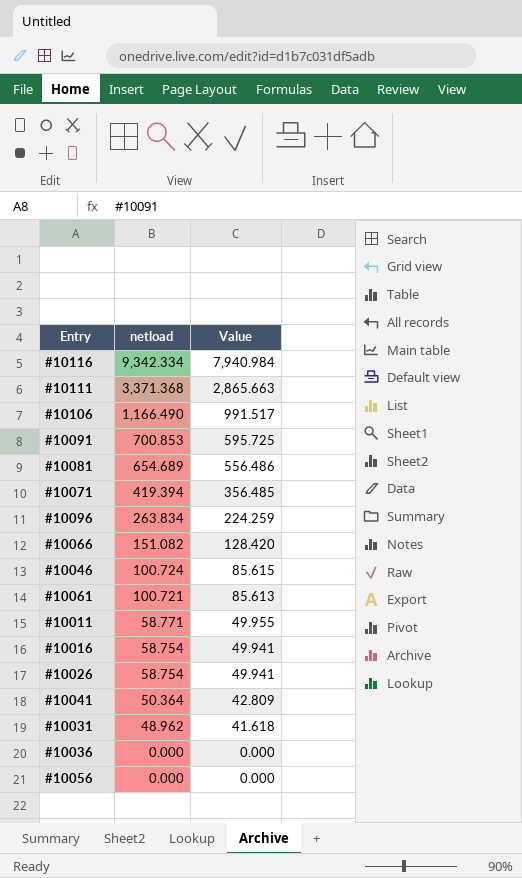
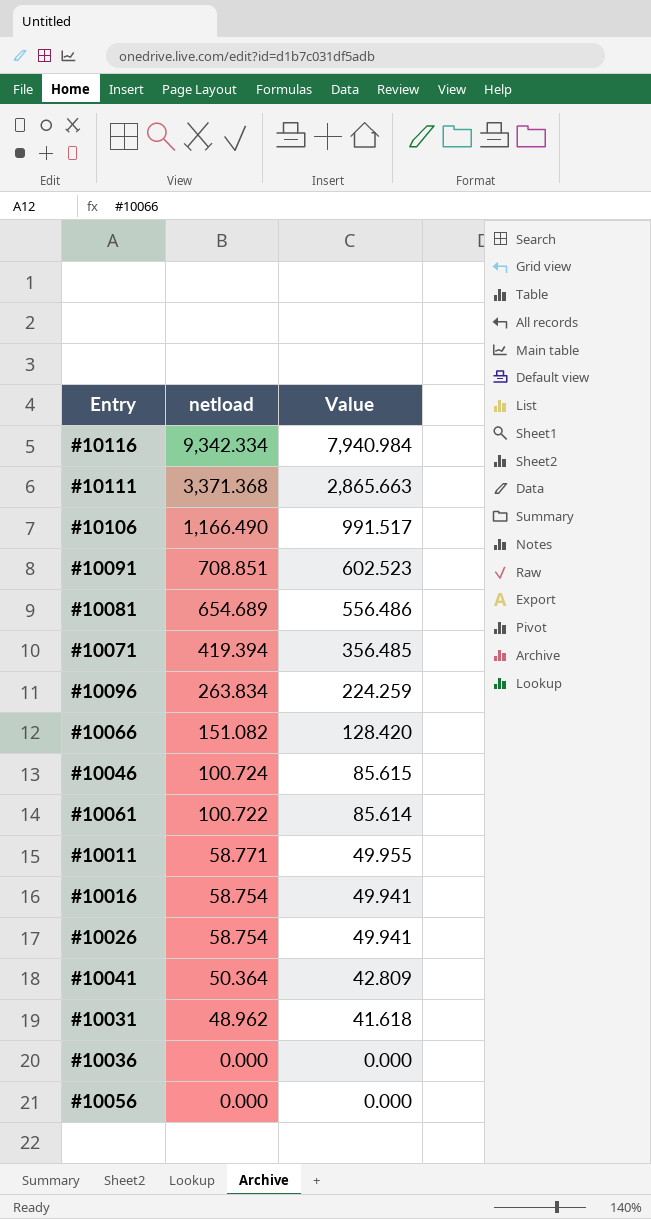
#10091 | netload: 700.853 -> 708.851
#10091 | Value: 595.725 -> 602.523
#10061 | netload: 100.721 -> 100.722
#10061 | Value: 85.613 -> 85.614

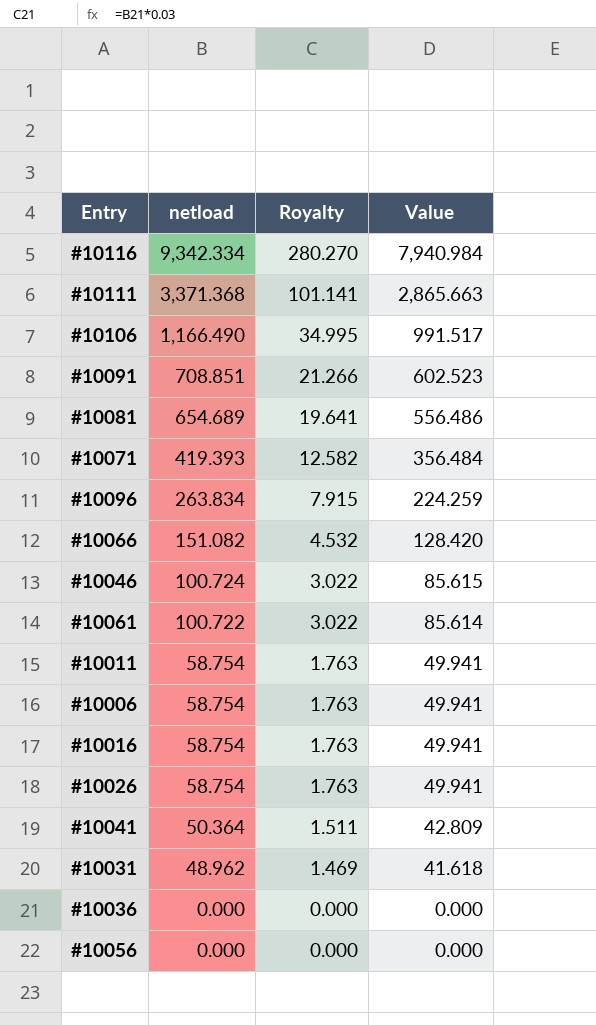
column Royalty | formula: none -> [netload] * 0.03
#10071 | netload: 419.394 -> 419.393
#10071 | Value: 356.485 -> 356.484
#10011 | netload: 58.771 -> 58.754
#10011 | Value: 49.955 -> 49.941
row #10006: none -> 58.754 | 1.763 | 49.941

